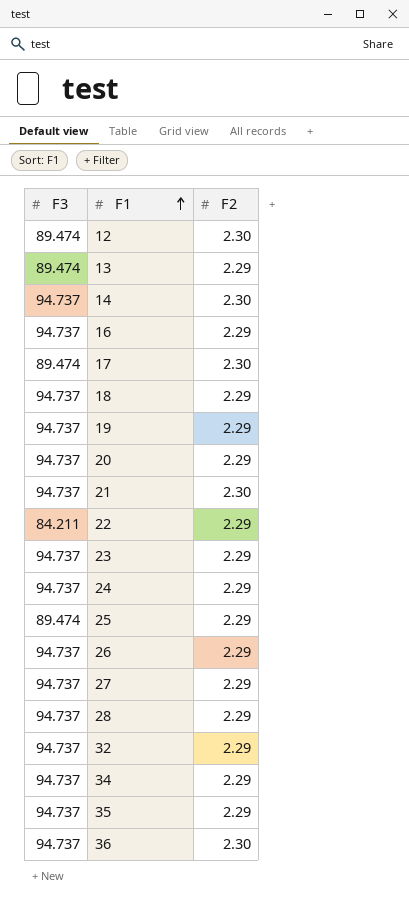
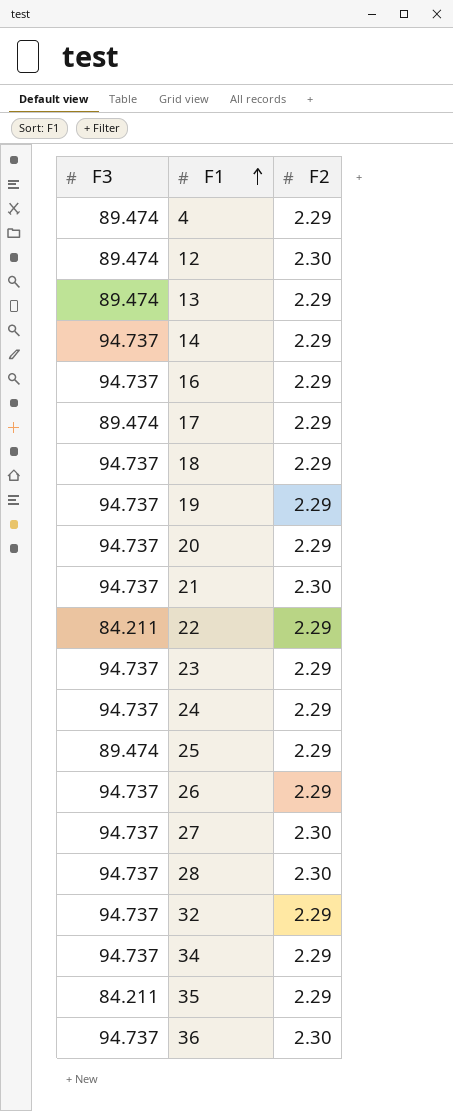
row 4: none -> 89.474 | 2.29
14 | F2: 2.30 -> 2.29
17 | F2: 2.30 -> 2.29
27 | F2: 2.29 -> 2.30
28 | F2: 2.29 -> 2.30
35 | F3: 94.737 -> 84.211

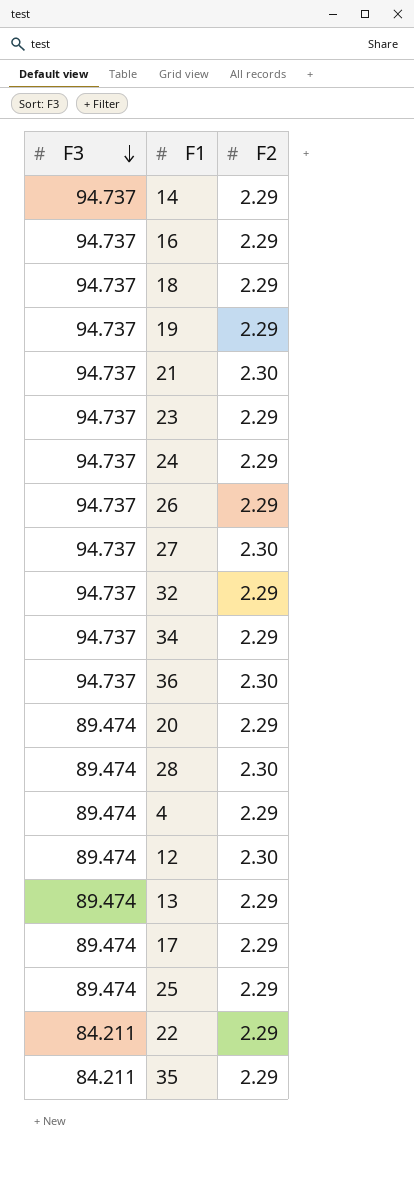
row order: F1 ascending -> F3 descending
20 | F3: 94.737 -> 89.474
28 | F3: 94.737 -> 89.474

